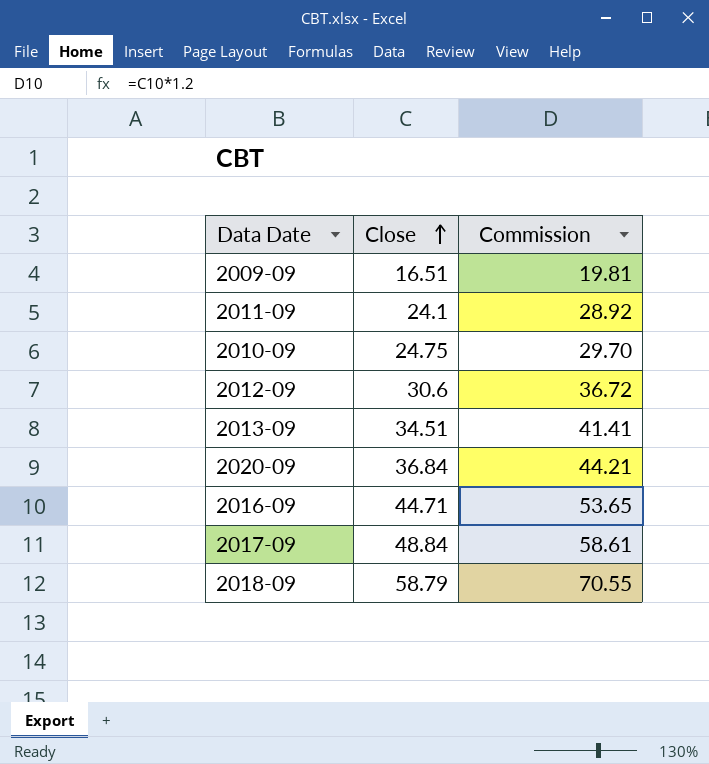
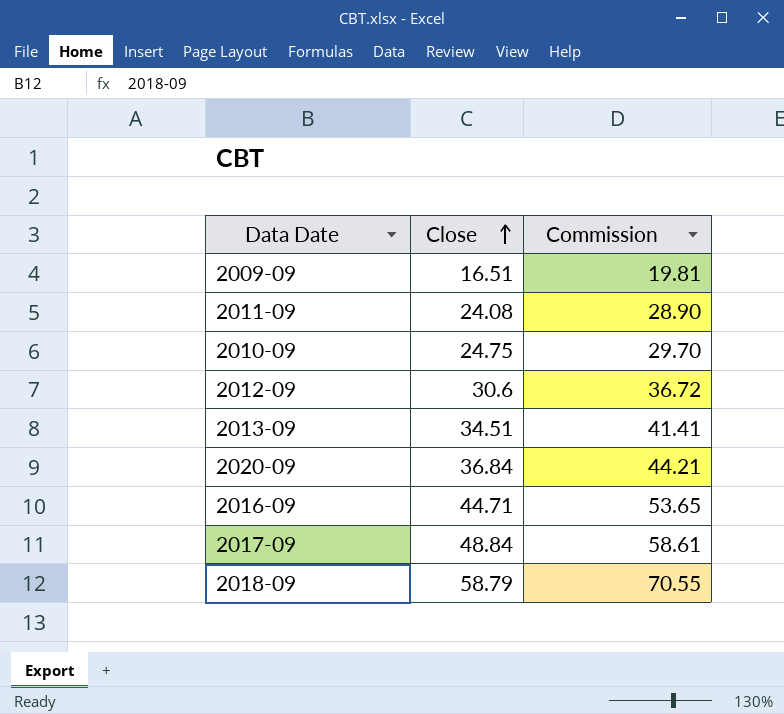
2011-09 | Close: 24.1 -> 24.08
2011-09 | Commission: 28.92 -> 28.90

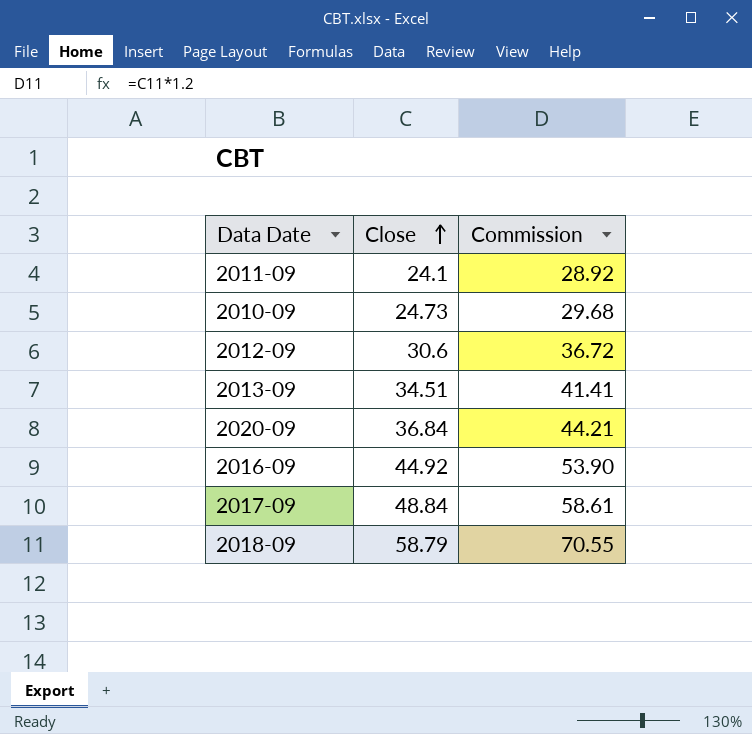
row 2009-09: 16.51 | 19.81 -> none
2011-09 | Close: 24.08 -> 24.1
2011-09 | Commission: 28.90 -> 28.92
2010-09 | Close: 24.75 -> 24.73
2010-09 | Commission: 29.70 -> 29.68
2016-09 | Close: 44.71 -> 44.92
2016-09 | Commission: 53.65 -> 53.90

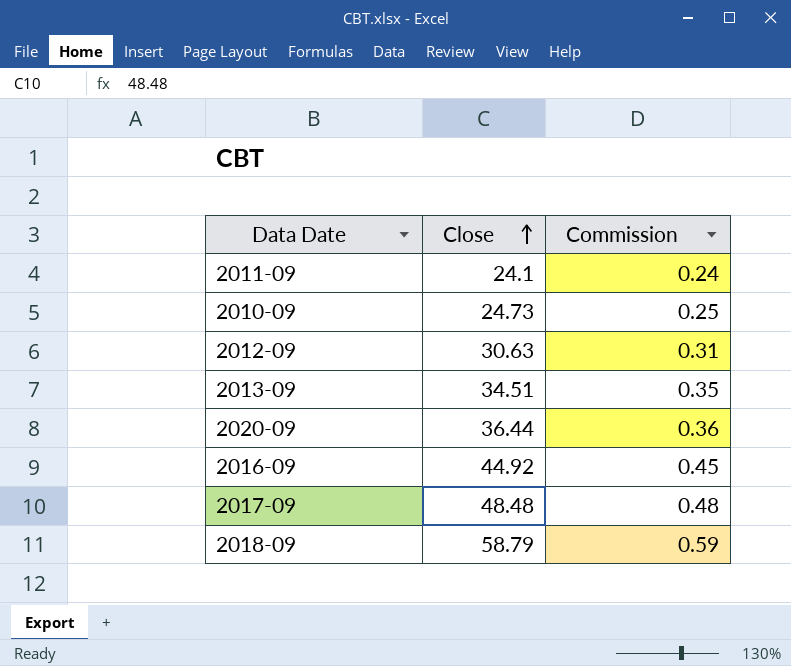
column Commission | formula: [Close] * 1.2 -> [Close] * 0.01
2012-09 | Close: 30.6 -> 30.63
2020-09 | Close: 36.84 -> 36.44
2017-09 | Close: 48.84 -> 48.48

